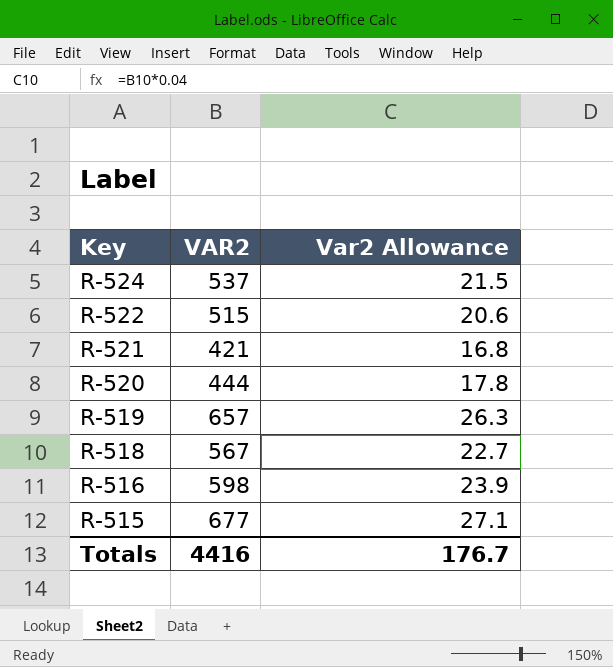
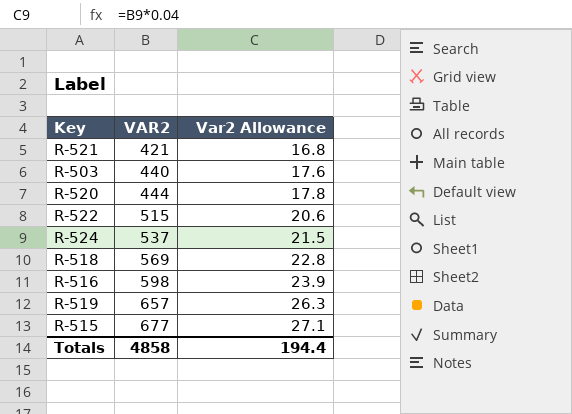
row order: Key descending -> VAR2 ascending
row R-503: none -> 440 | 17.6
R-518 | VAR2: 567 -> 569
R-518 | Var2 Allowance: 22.7 -> 22.8
Totals | VAR2: 4416 -> 4858
Totals | Var2 Allowance: 176.7 -> 194.4

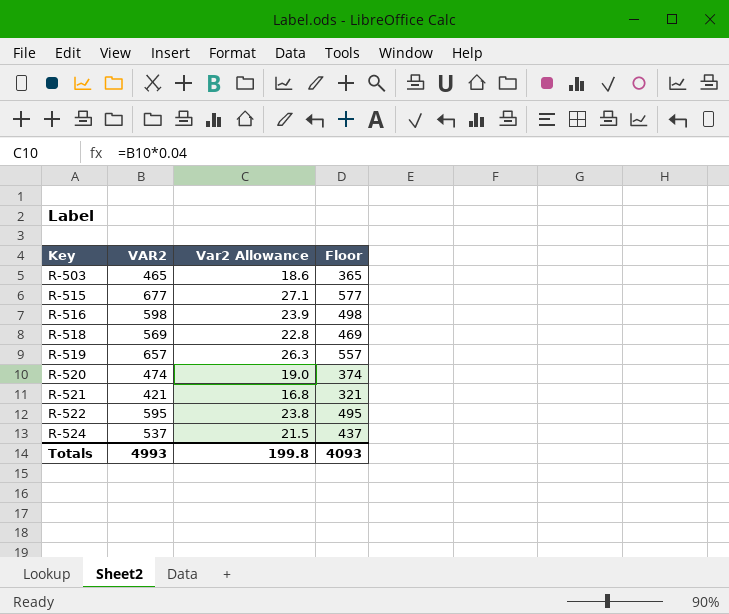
row order: VAR2 ascending -> Key ascending
column Floor | formula: none -> [VAR2] - 100
R-503 | VAR2: 440 -> 465
R-503 | Var2 Allowance: 17.6 -> 18.6
R-520 | VAR2: 444 -> 474
R-520 | Var2 Allowance: 17.8 -> 19.0
R-522 | VAR2: 515 -> 595
R-522 | Var2 Allowance: 20.6 -> 23.8
Totals | VAR2: 4858 -> 4993
Totals | Var2 Allowance: 194.4 -> 199.8

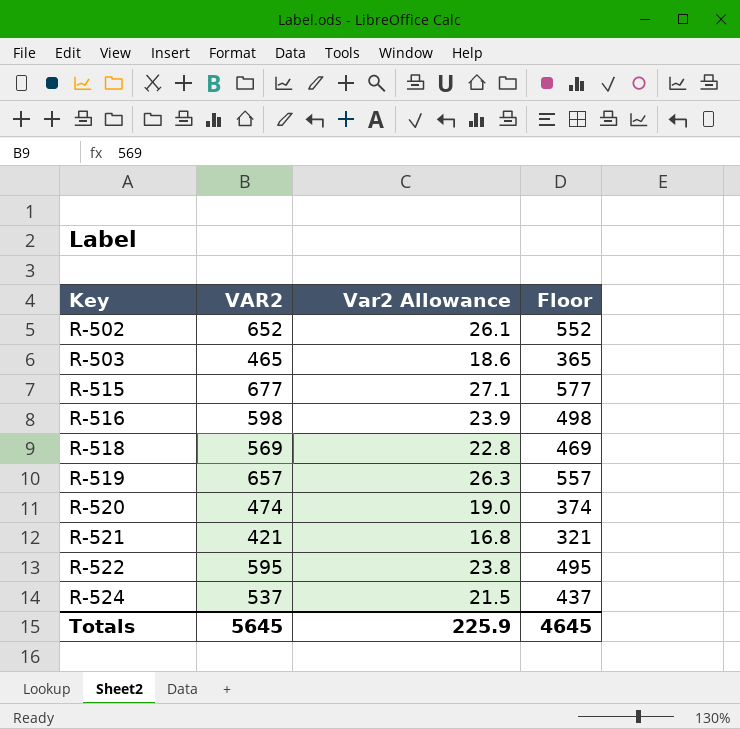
row R-502: none -> 652 | 26.1 | 552
Totals | VAR2: 4993 -> 5645
Totals | Var2 Allowance: 199.8 -> 225.9
Totals | Floor: 4093 -> 4645

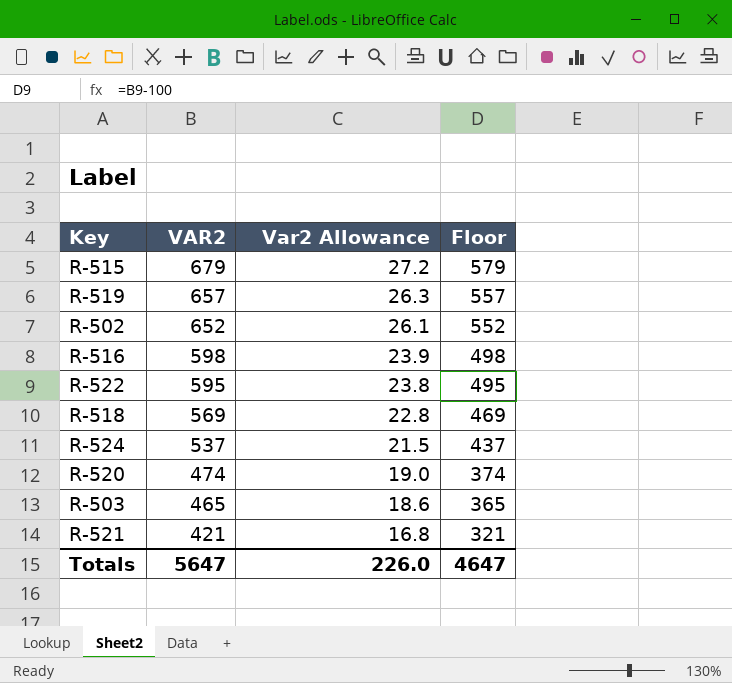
row order: Key ascending -> VAR2 descending
R-515 | VAR2: 677 -> 679
R-515 | Var2 Allowance: 27.1 -> 27.2
R-515 | Floor: 577 -> 579
Totals | VAR2: 5645 -> 5647
Totals | Var2 Allowance: 225.9 -> 226.0
Totals | Floor: 4645 -> 4647

